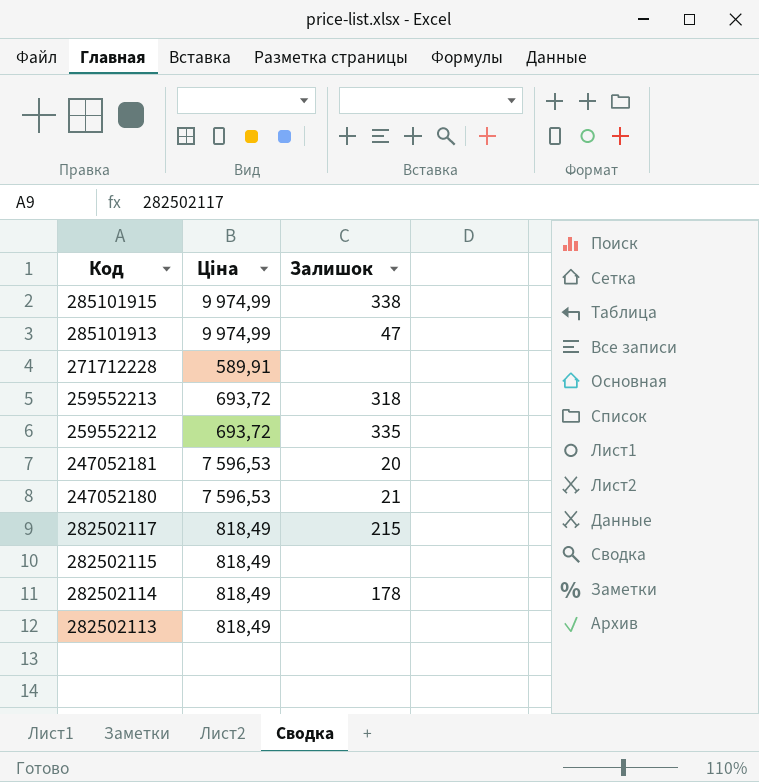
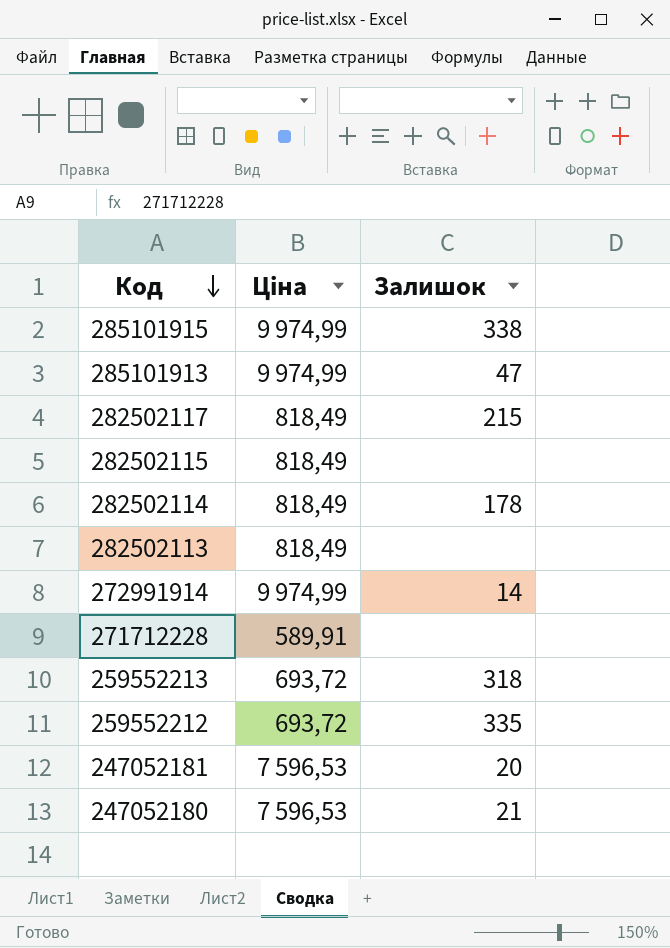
row order: none -> Код descending
row 272991914: none -> 9 974,99 | 14

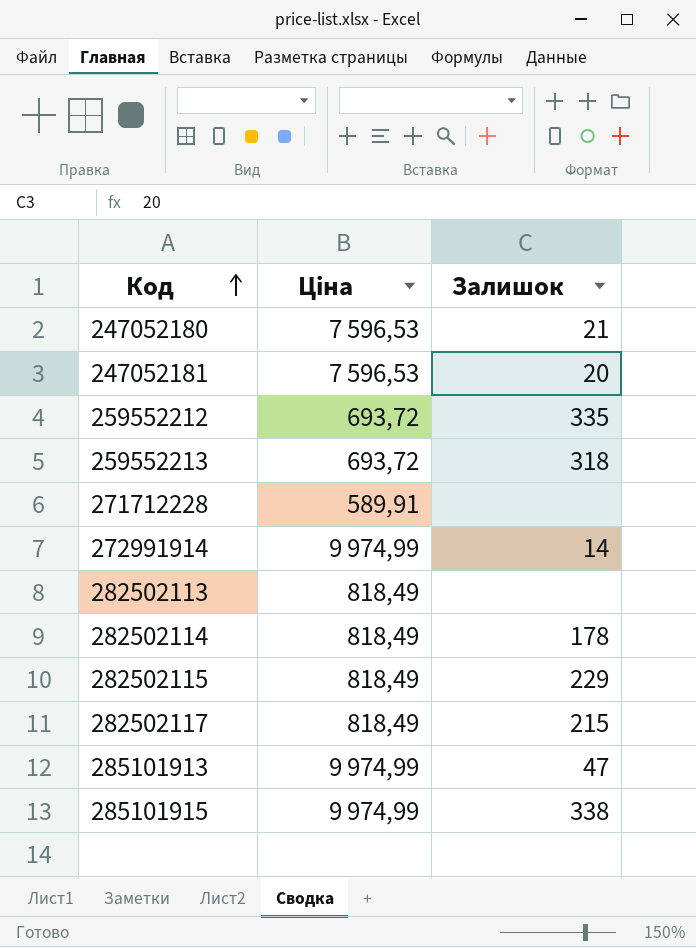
row order: Код descending -> Код ascending
282502115 | Залишок: none -> 229

